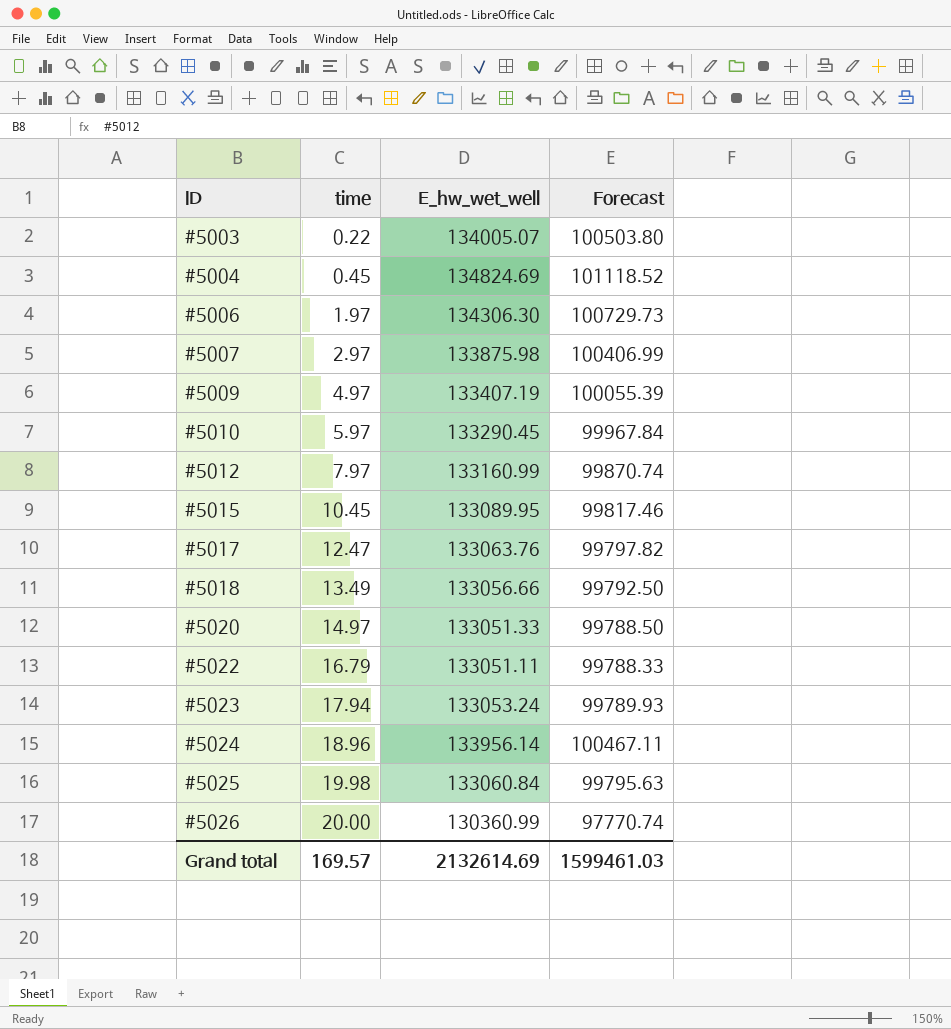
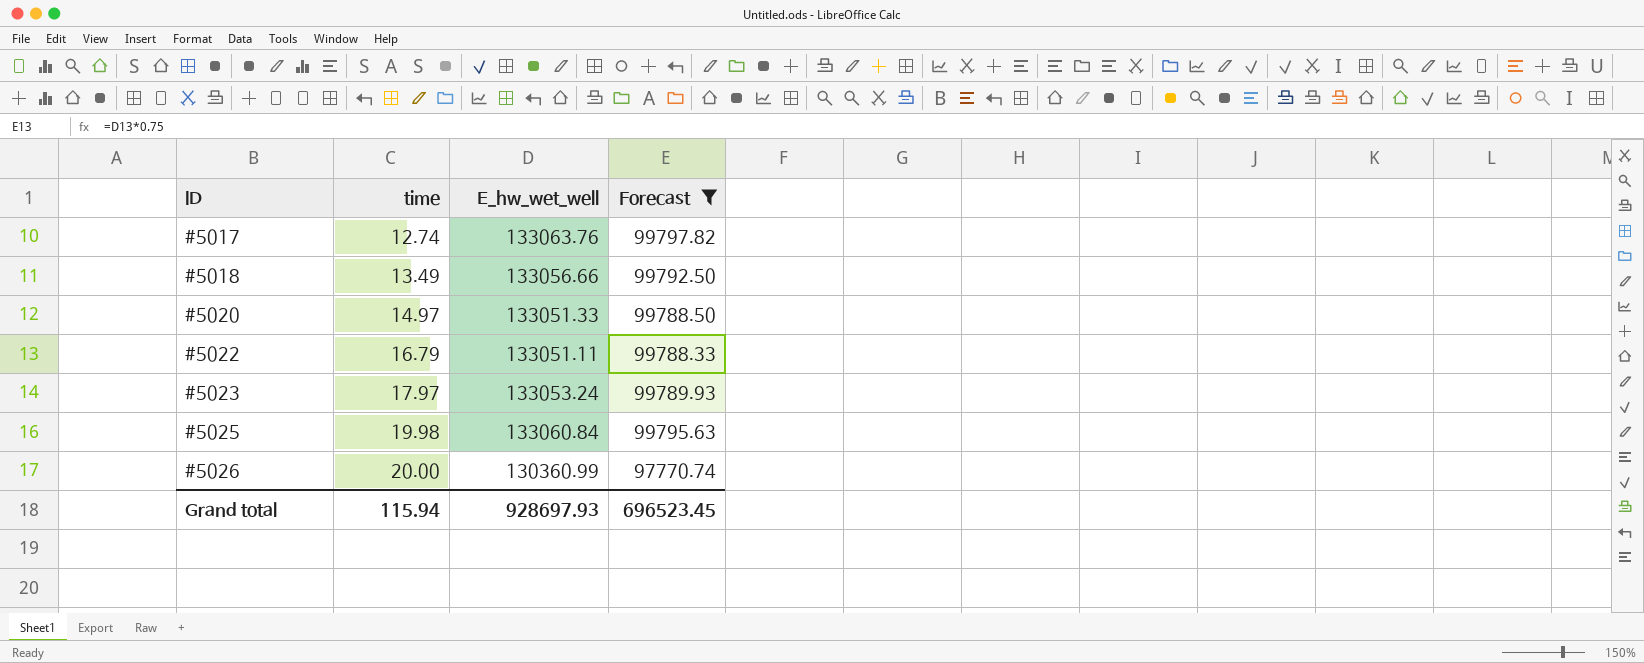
filter: none -> Forecast <= 99797.82
#5017 | time: 12.47 -> 12.74
#5023 | time: 17.94 -> 17.97
Grand total | time: 169.57 -> 115.94
Grand total | E_hw_wet_well: 2132614.69 -> 928697.93
Grand total | Forecast: 1599461.03 -> 696523.45

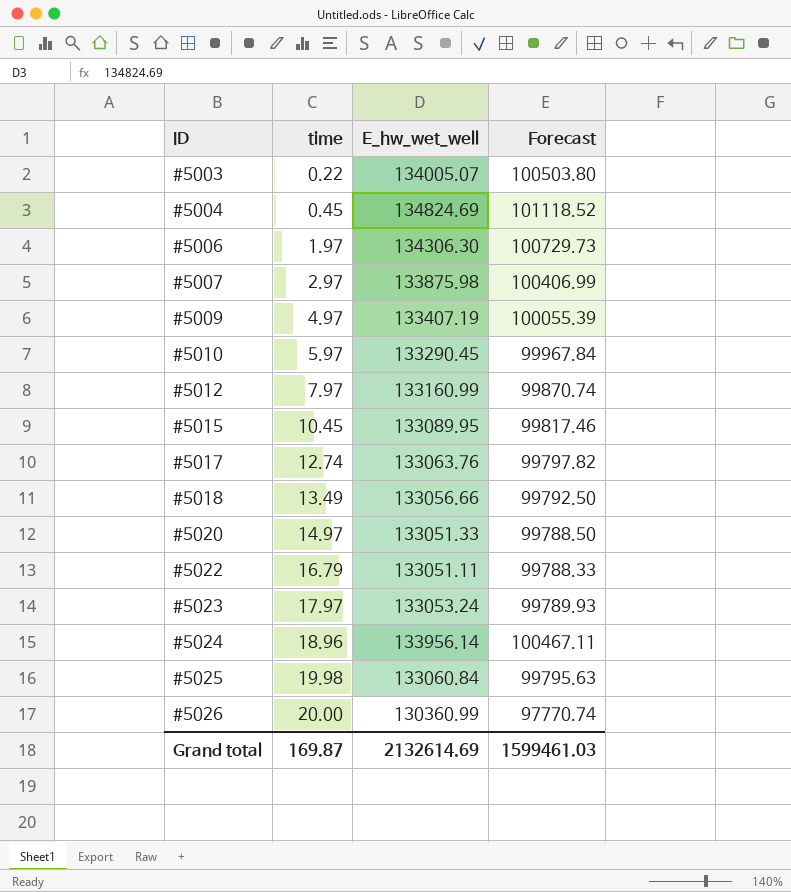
filter: Forecast <= 99797.82 -> none
Grand total | time: 115.94 -> 169.87
Grand total | E_hw_wet_well: 928697.93 -> 2132614.69
Grand total | Forecast: 696523.45 -> 1599461.03

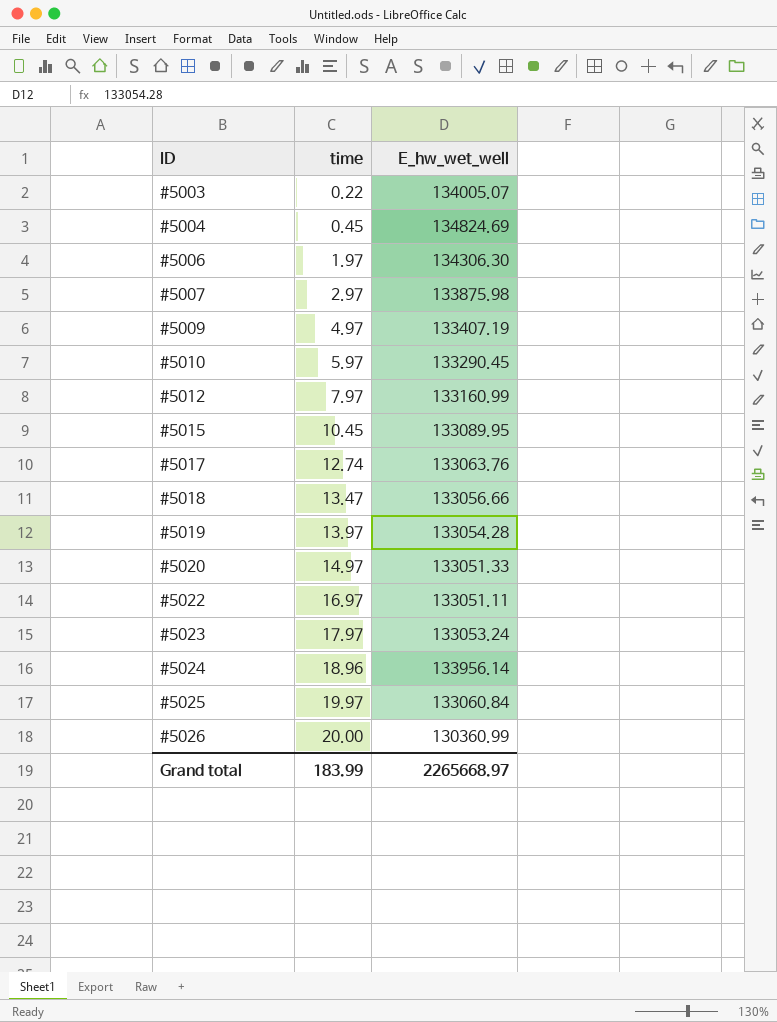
column Forecast | formula: [E_hw_wet_well] * 0.75 -> none
#5018 | time: 13.49 -> 13.47
row #5019: none -> 13.97 | 133054.28
#5022 | time: 16.79 -> 16.97
#5025 | time: 19.98 -> 19.97
Grand total | time: 169.87 -> 183.99
Grand total | E_hw_wet_well: 2132614.69 -> 2265668.97

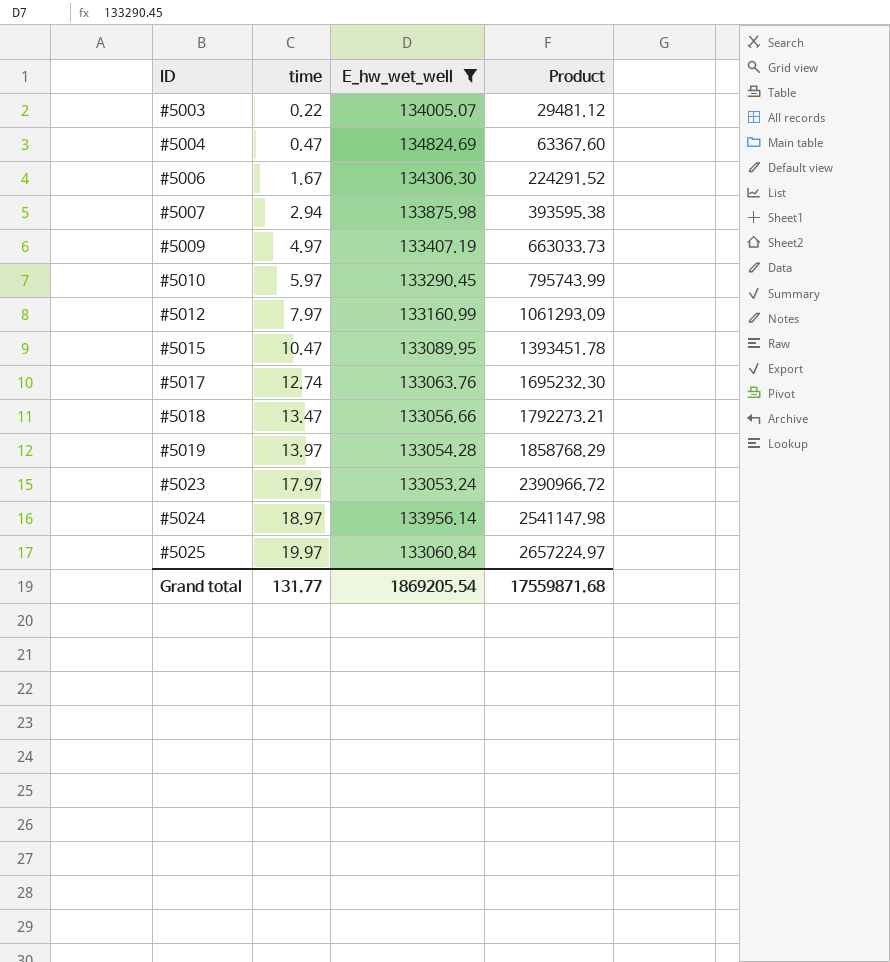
filter: none -> E_hw_wet_well >= 133053.24
column Product | formula: none -> [time] * [E_hw_wet_well]
#5004 | time: 0.45 -> 0.47
#5006 | time: 1.97 -> 1.67
#5007 | time: 2.97 -> 2.94
#5015 | time: 10.45 -> 10.47
#5024 | time: 18.96 -> 18.97
Grand total | time: 183.99 -> 131.77
Grand total | E_hw_wet_well: 2265668.97 -> 1869205.54

